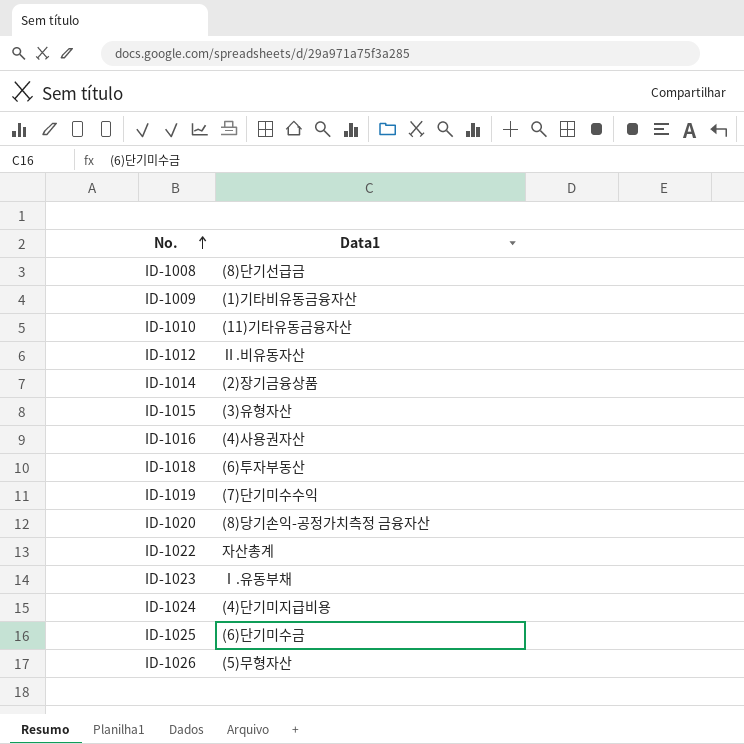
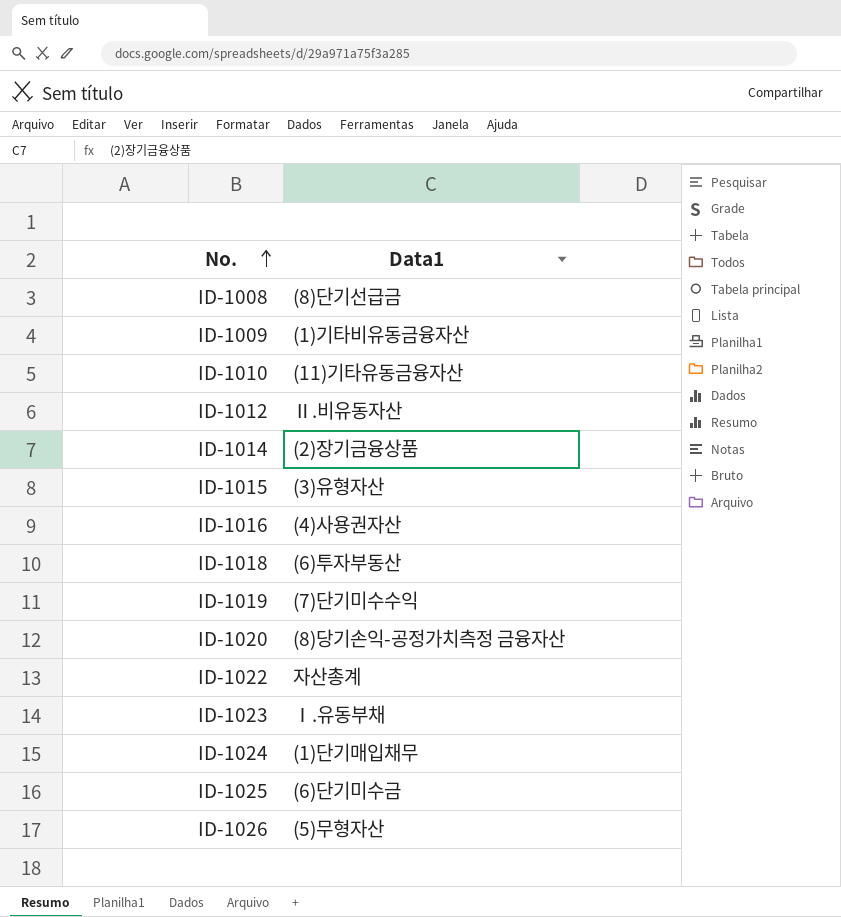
ID-1024 | Data1: (4)단기미지급비용 -> (1)단기매입채무

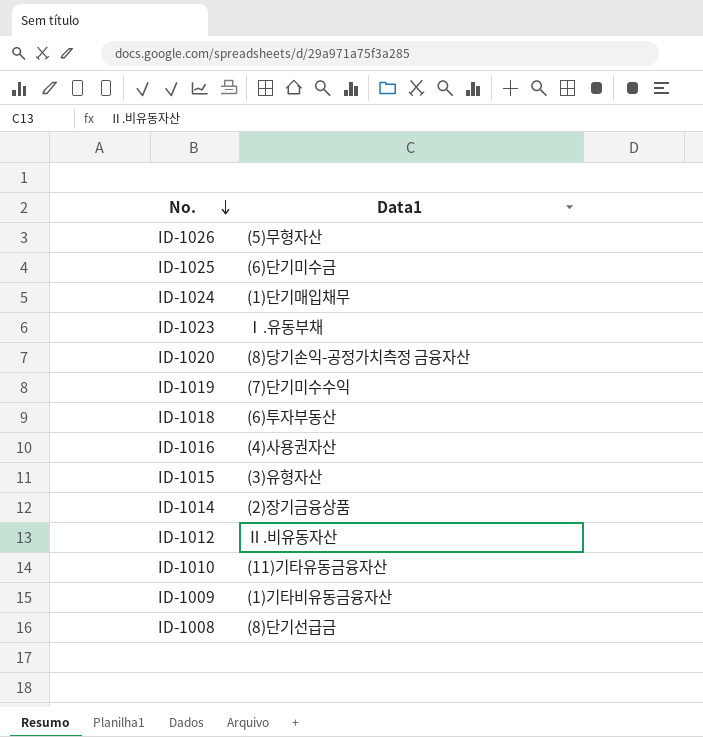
row order: No. ascending -> No. descending
row ID-1022: 자산총계 -> none

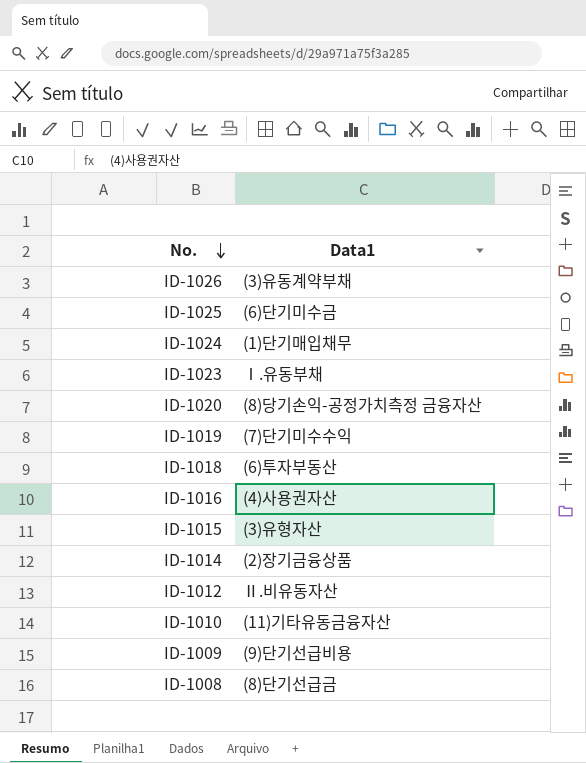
ID-1026 | Data1: (5)무형자산 -> (3)유동계약부채
ID-1009 | Data1: (1)기타비유동금융자산 -> (9)단기선급비용

